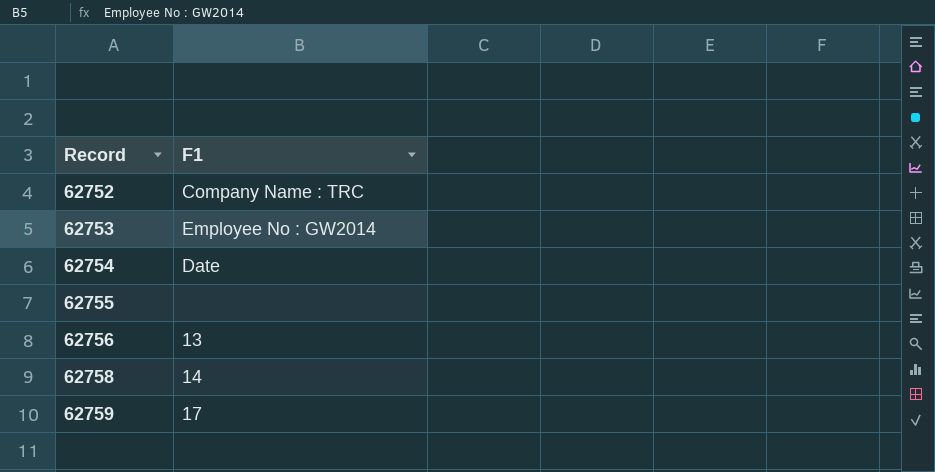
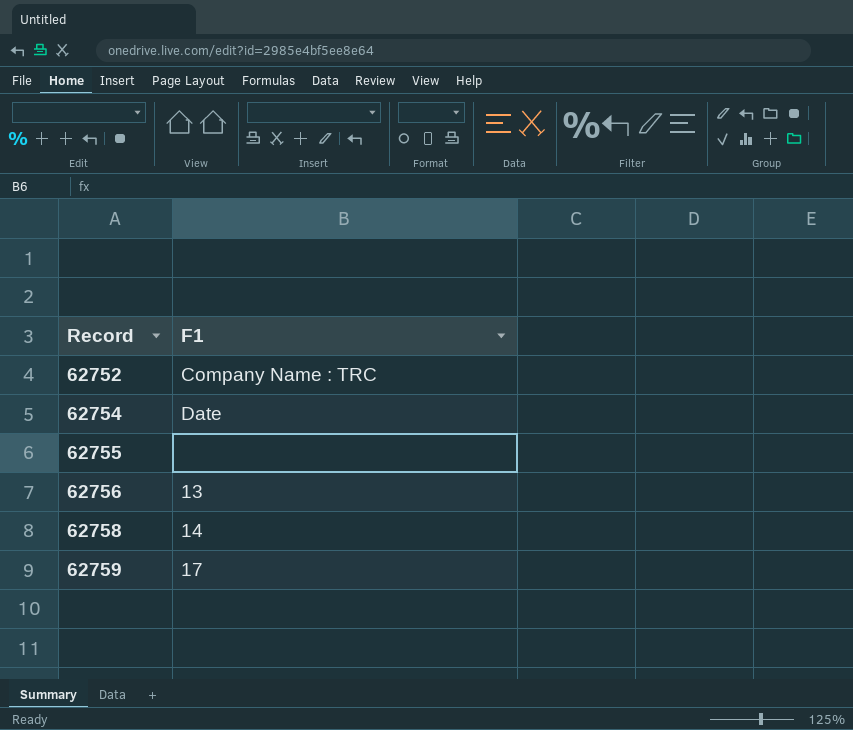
row 62753: Employee No : GW2014 -> none

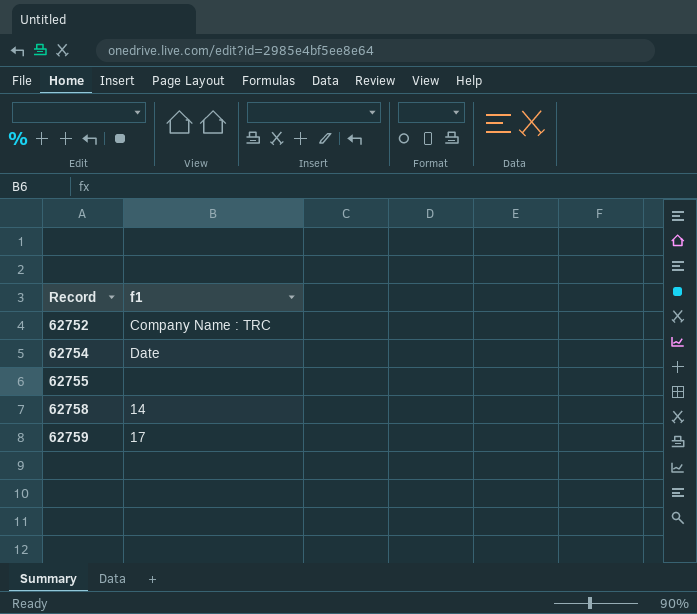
column name: F1 -> f1
row 62756: 13 -> none

